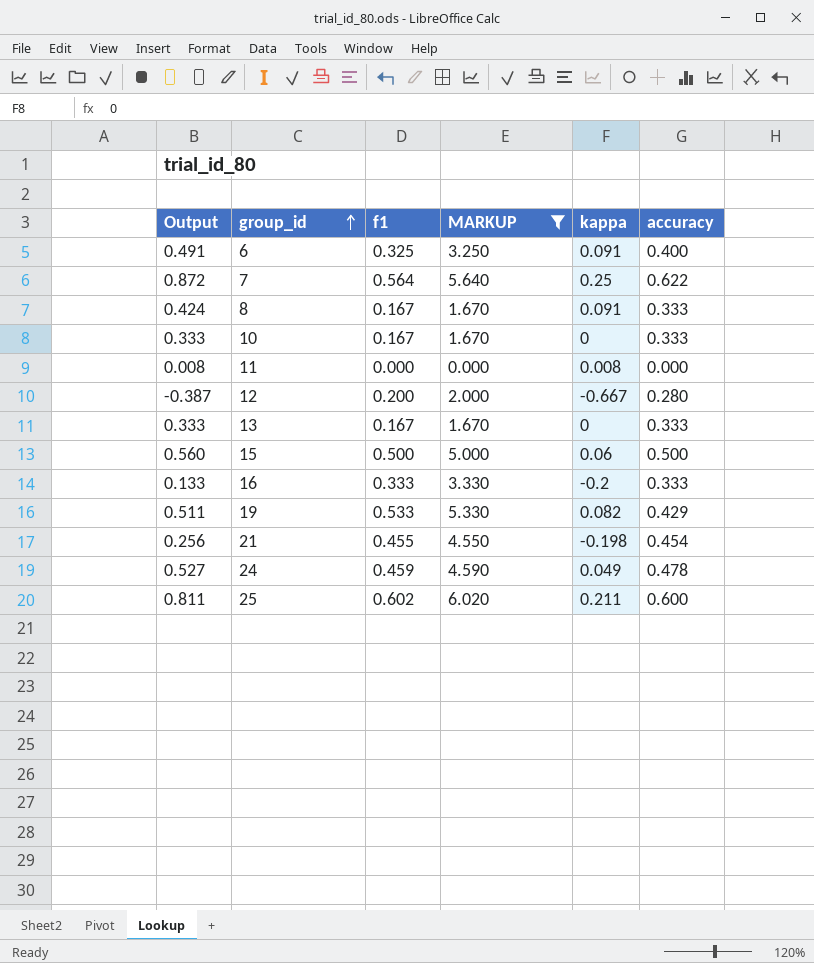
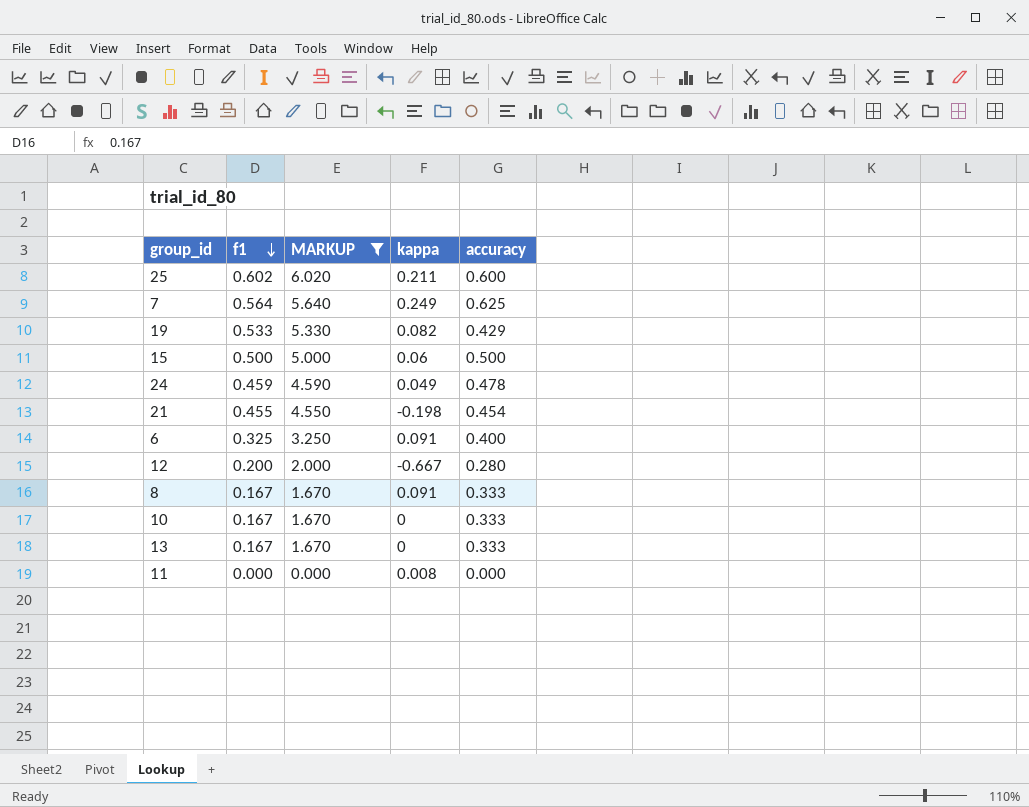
row order: group_id ascending -> f1 descending
column Output | formula: [kappa] + [accuracy] -> none
row 16: 0.133 | 0.333 | 3.330 | -0.2 | 0.333 -> none
7 | kappa: 0.25 -> 0.249
7 | accuracy: 0.622 -> 0.625

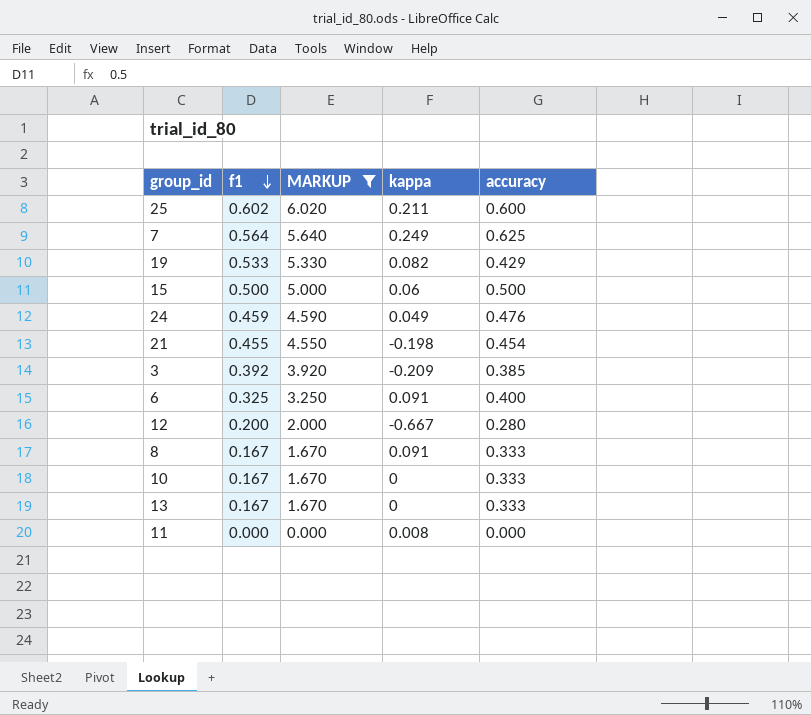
24 | accuracy: 0.478 -> 0.476
row 3: none -> 0.392 | 3.920 | -0.209 | 0.385

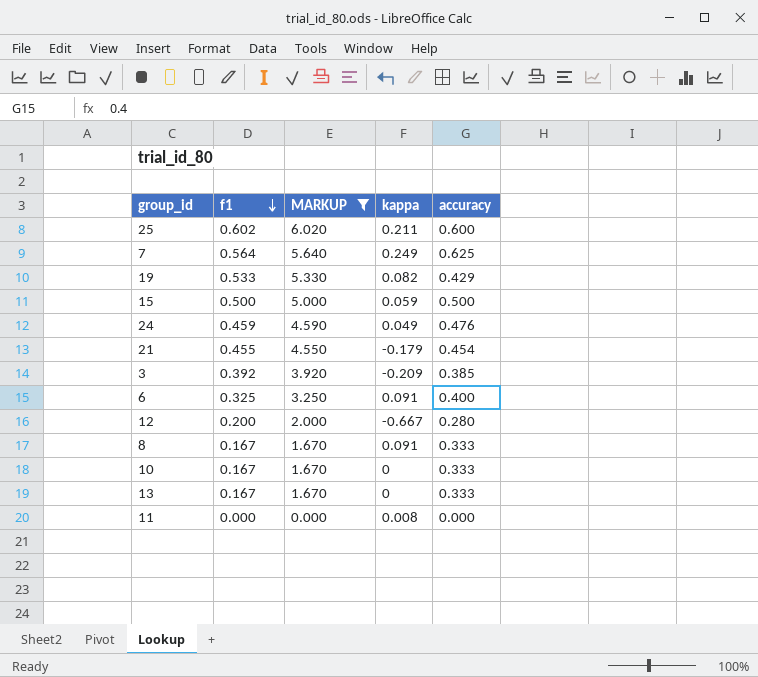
15 | kappa: 0.06 -> 0.059
21 | kappa: -0.198 -> -0.179

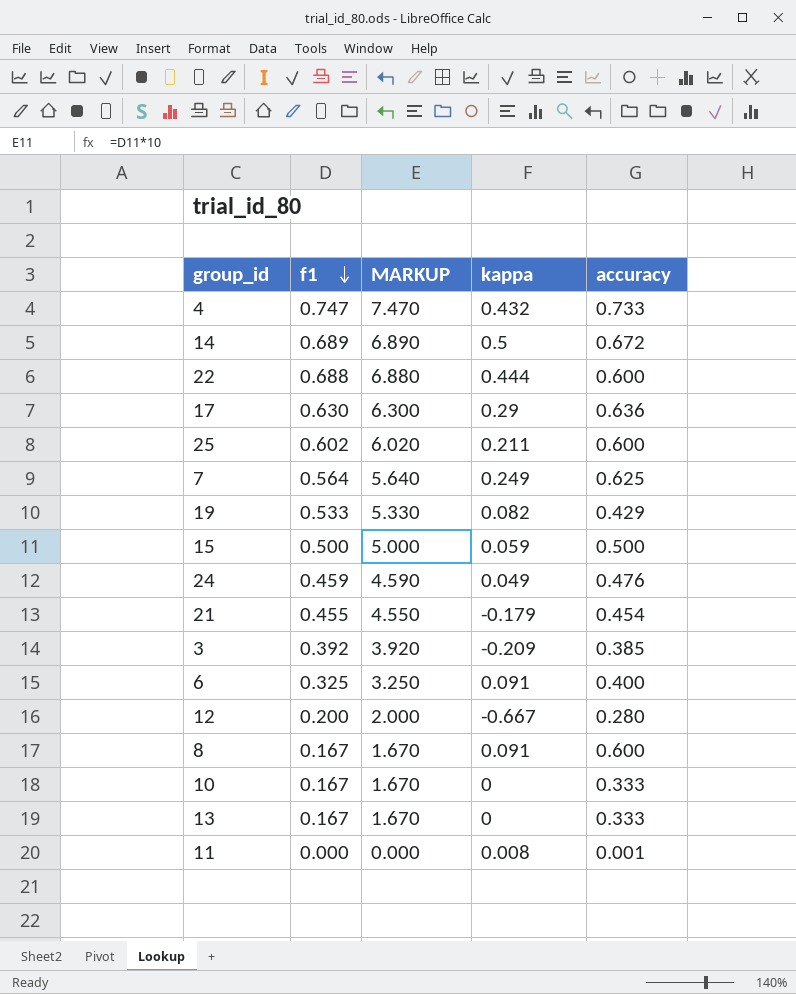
filter: MARKUP <= 6.020 -> none
8 | accuracy: 0.333 -> 0.600
11 | accuracy: 0.000 -> 0.001

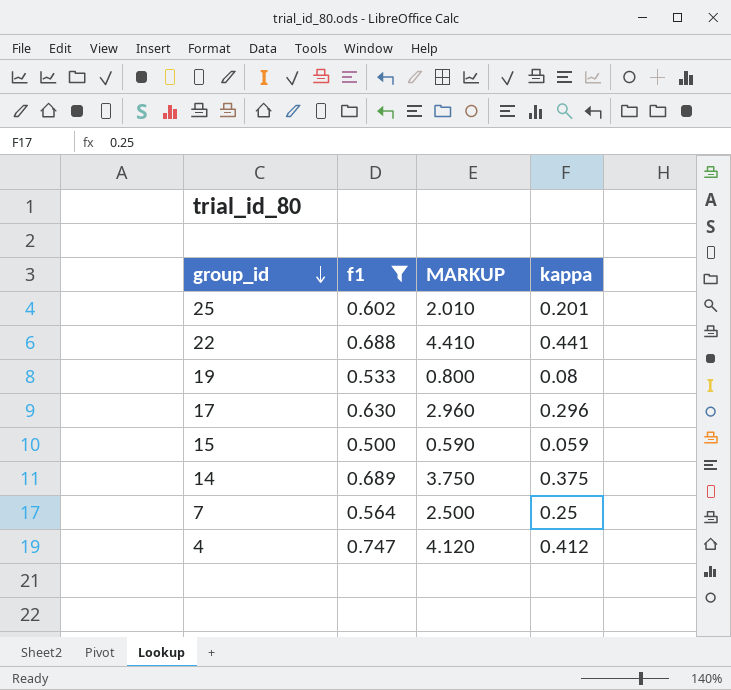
filter: none -> f1 >= 0.500
row order: f1 descending -> group_id descending
column accuracy | position: 5 -> none
column MARKUP | formula: [f1] * 10 -> [kappa] * 10
25 | kappa: 0.211 -> 0.201
22 | kappa: 0.444 -> 0.441
19 | kappa: 0.082 -> 0.08
17 | kappa: 0.29 -> 0.296
14 | kappa: 0.5 -> 0.375
7 | kappa: 0.249 -> 0.25
4 | kappa: 0.432 -> 0.412

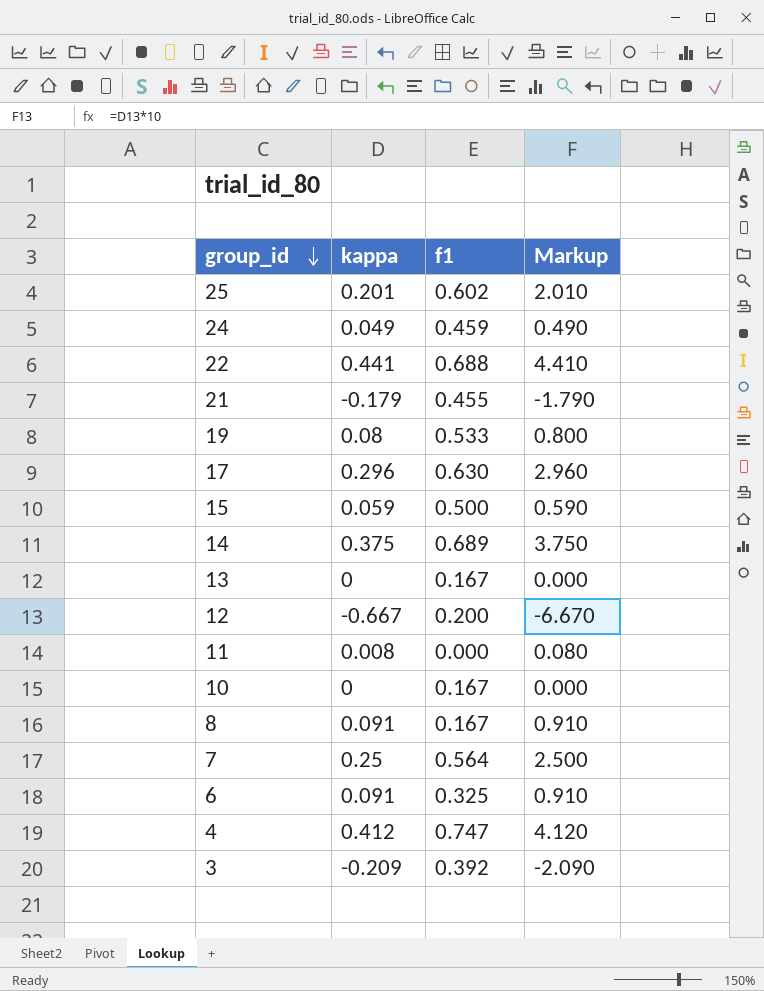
filter: f1 >= 0.500 -> none
column kappa | position: 4 -> 2
column name: MARKUP -> Markup

